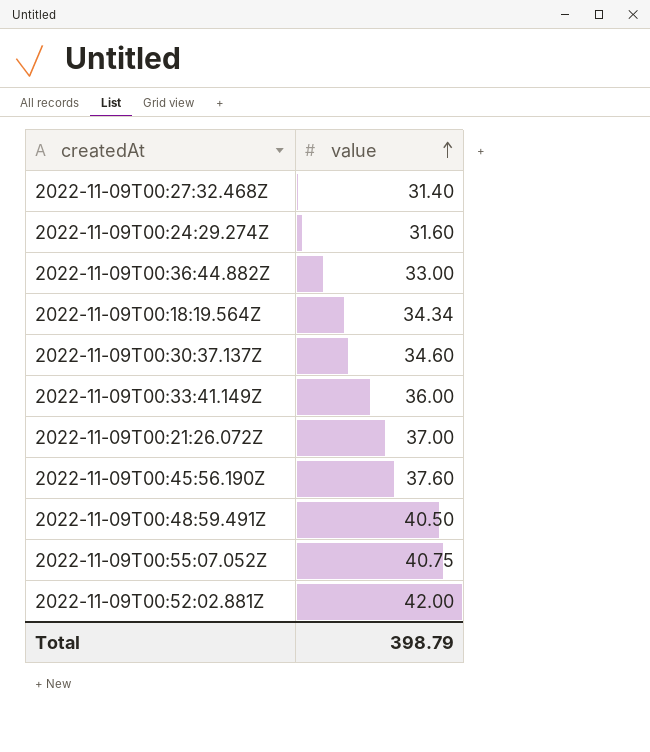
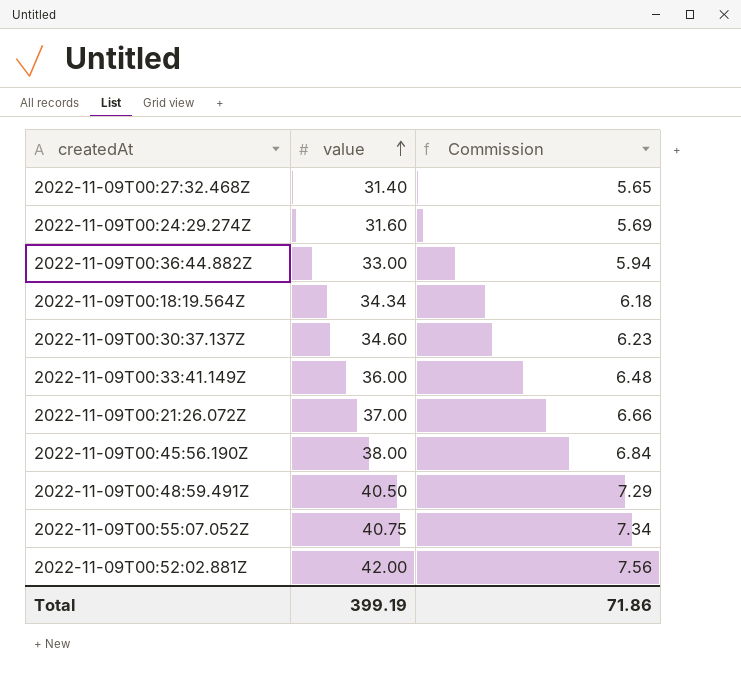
column Commission | formula: none -> [value] * 0.18
2022-11-09T00:45:56.190Z | value: 37.60 -> 38.00
Total | value: 398.79 -> 399.19

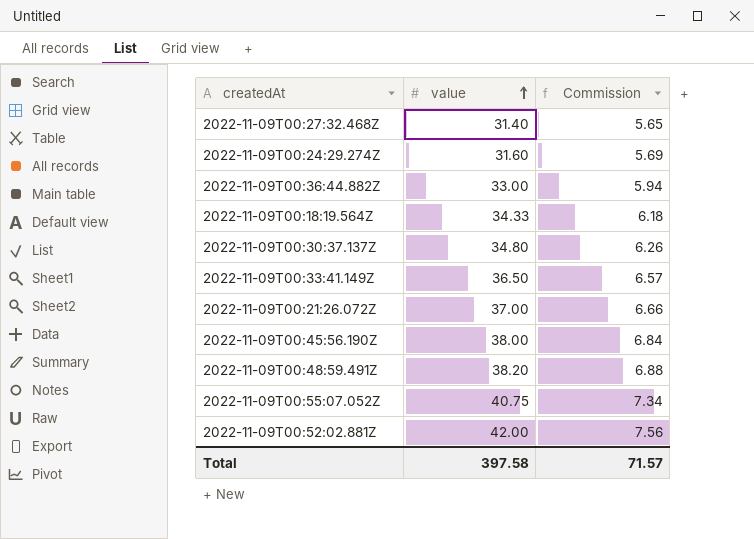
2022-11-09T00:18:19.564Z | value: 34.34 -> 34.33
2022-11-09T00:30:37.137Z | value: 34.60 -> 34.80
2022-11-09T00:30:37.137Z | Commission: 6.23 -> 6.26
2022-11-09T00:33:41.149Z | value: 36.00 -> 36.50
2022-11-09T00:33:41.149Z | Commission: 6.48 -> 6.57
2022-11-09T00:48:59.491Z | value: 40.50 -> 38.20
2022-11-09T00:48:59.491Z | Commission: 7.29 -> 6.88
Total | value: 399.19 -> 397.58
Total | Commission: 71.86 -> 71.57

